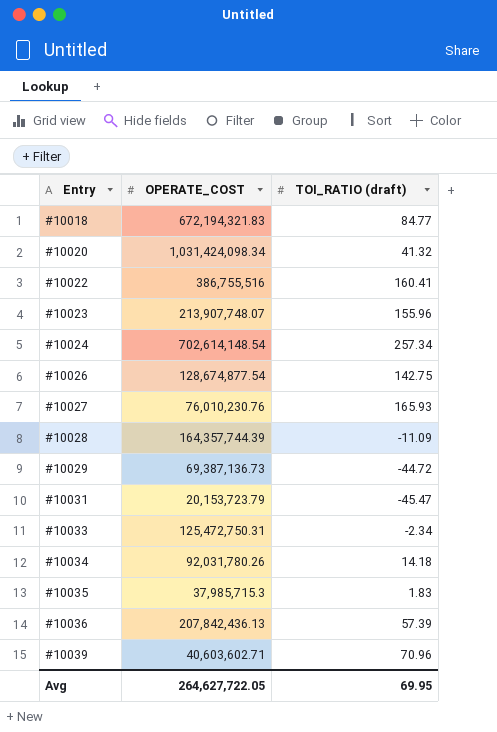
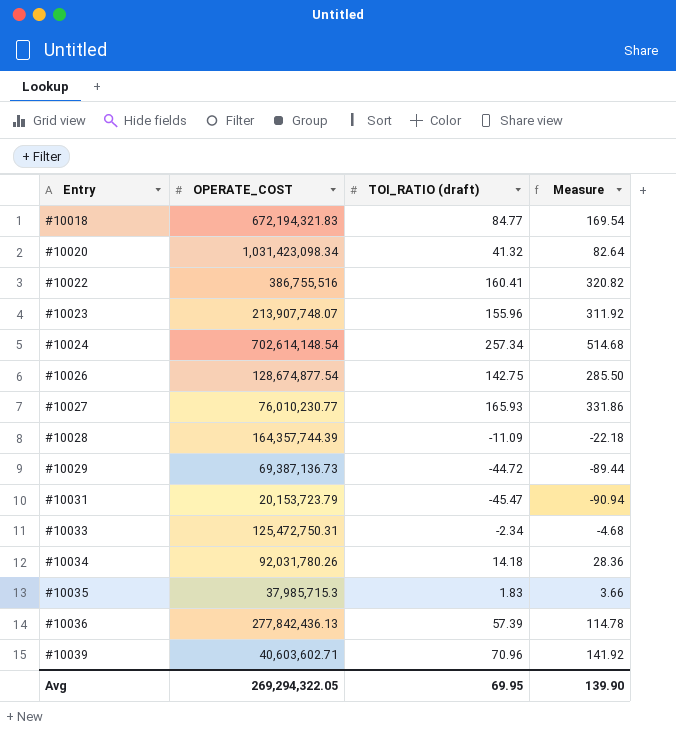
column Measure | formula: none -> [TOI_RATIO (draft)] * 2
#10020 | OPERATE_COST: 1,031,424,098.34 -> 1,031,423,098.34
#10027 | OPERATE_COST: 76,010,230.76 -> 76,010,230.77
#10036 | OPERATE_COST: 207,842,436.13 -> 277,842,436.13
Avg | OPERATE_COST: 264,627,722.05 -> 269,294,322.05

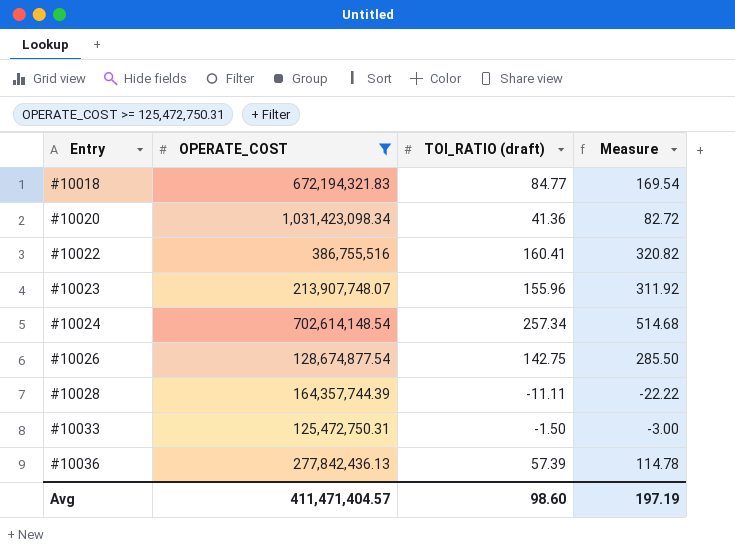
filter: none -> OPERATE_COST >= 125,472,750.31
#10020 | TOI_RATIO (draft): 41.32 -> 41.36
#10020 | Measure: 82.64 -> 82.72
#10028 | TOI_RATIO (draft): -11.09 -> -11.11
#10028 | Measure: -22.18 -> -22.22
#10033 | TOI_RATIO (draft): -2.34 -> -1.50
#10033 | Measure: -4.68 -> -3.00
Avg | OPERATE_COST: 269,294,322.05 -> 411,471,404.57
Avg | TOI_RATIO (draft): 69.95 -> 98.60
Avg | Measure: 139.90 -> 197.19

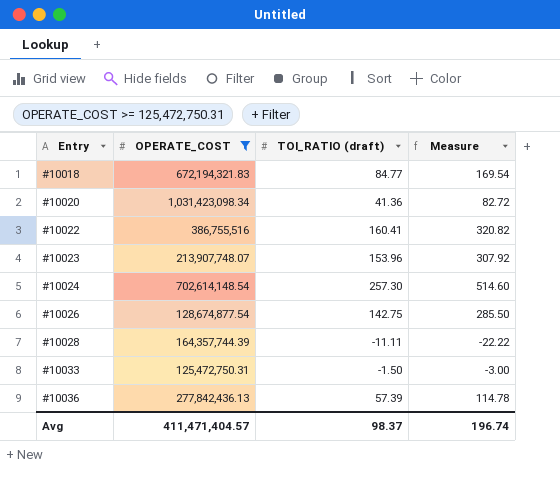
#10023 | TOI_RATIO (draft): 155.96 -> 153.96
#10023 | Measure: 311.92 -> 307.92
#10024 | TOI_RATIO (draft): 257.34 -> 257.30
#10024 | Measure: 514.68 -> 514.60
Avg | TOI_RATIO (draft): 98.60 -> 98.37
Avg | Measure: 197.19 -> 196.74

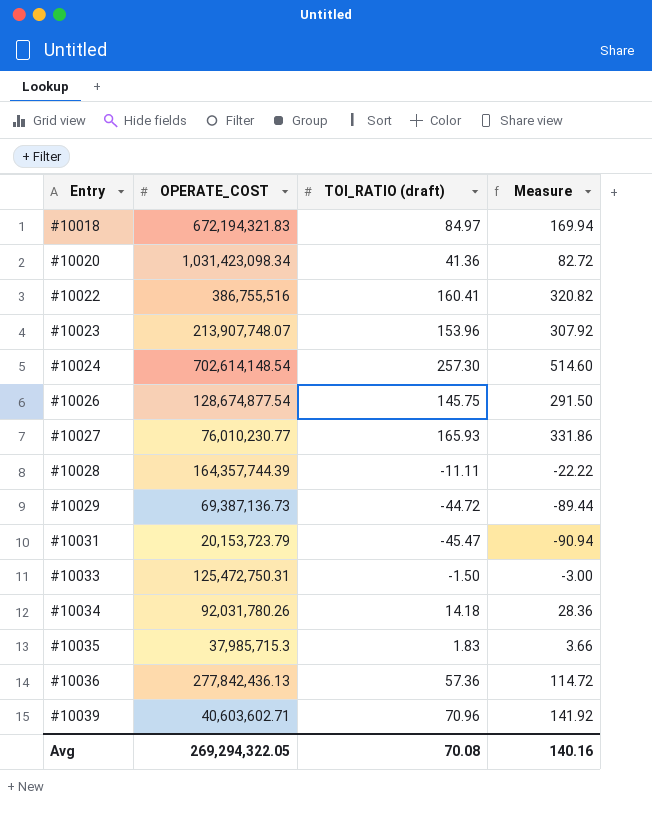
filter: OPERATE_COST >= 125,472,750.31 -> none
#10018 | TOI_RATIO (draft): 84.77 -> 84.97
#10018 | Measure: 169.54 -> 169.94
#10026 | TOI_RATIO (draft): 142.75 -> 145.75
#10026 | Measure: 285.50 -> 291.50
#10036 | TOI_RATIO (draft): 57.39 -> 57.36
#10036 | Measure: 114.78 -> 114.72
Avg | OPERATE_COST: 411,471,404.57 -> 269,294,322.05
Avg | TOI_RATIO (draft): 98.37 -> 70.08
Avg | Measure: 196.74 -> 140.16

